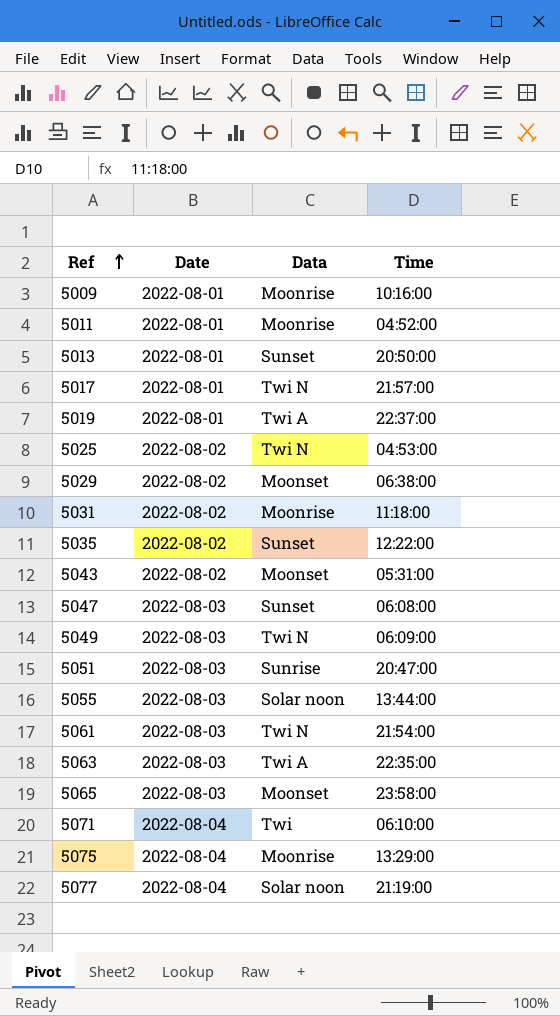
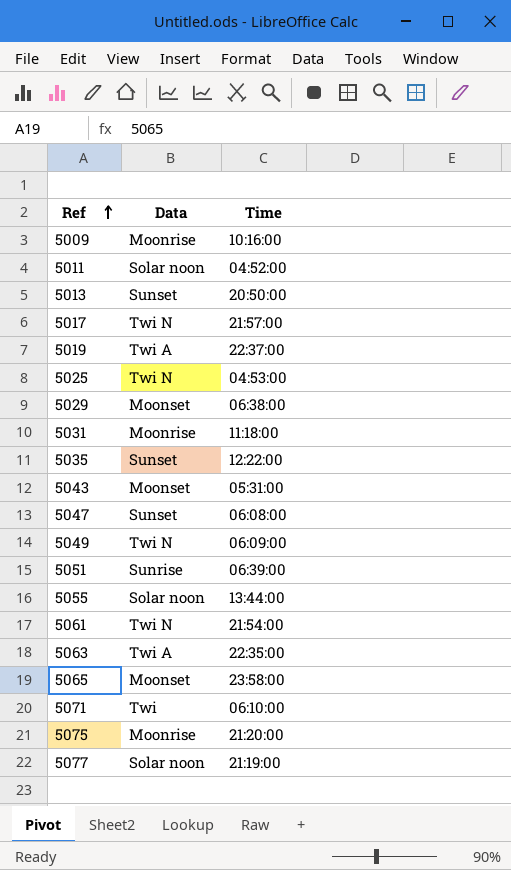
column Date | position: 2 -> none
5011 | Data: Moonrise -> Solar noon
5051 | Time: 20:47:00 -> 06:39:00
5075 | Time: 13:29:00 -> 21:20:00

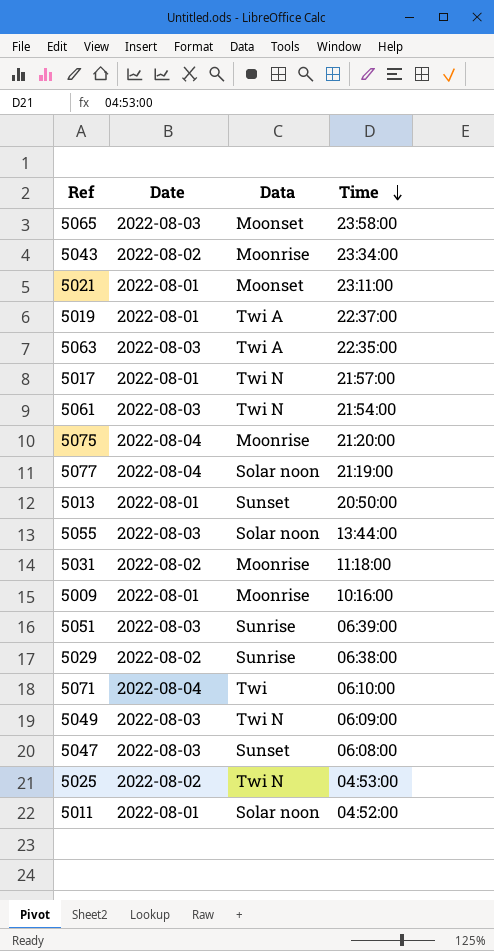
row order: Ref ascending -> Time descending
column Date | position: none -> 2
row 5035: Sunset | 12:22:00 -> none
5043 | Data: Moonset -> Moonrise
5043 | Time: 05:31:00 -> 23:34:00
row 5021: none -> 2022-08-01 | Moonset | 23:11:00
5029 | Data: Moonset -> Sunrise

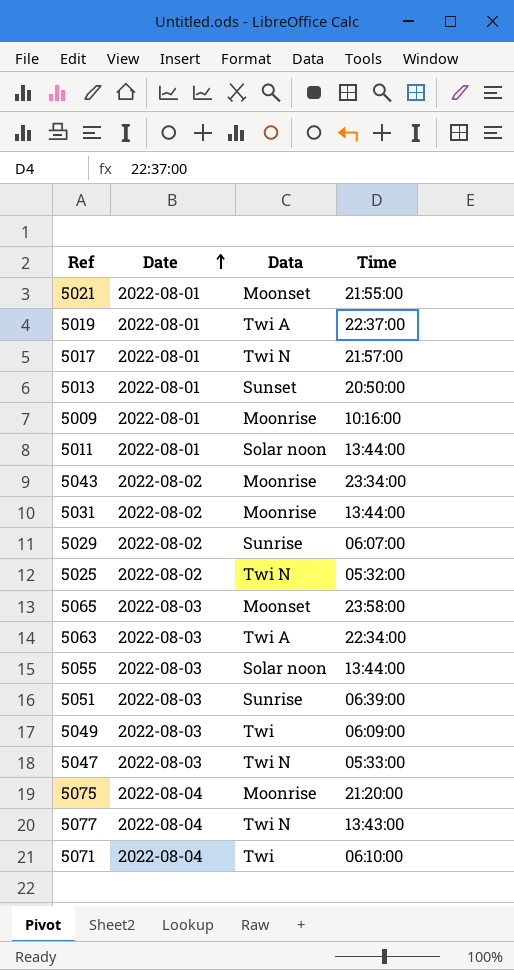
row order: Time descending -> Date ascending
row 5061: 2022-08-03 | Twi N | 21:54:00 -> none
5021 | Time: 23:11:00 -> 21:55:00
5011 | Time: 04:52:00 -> 13:44:00
5031 | Time: 11:18:00 -> 13:44:00
5029 | Time: 06:38:00 -> 06:07:00
5025 | Time: 04:53:00 -> 05:32:00
5063 | Time: 22:35:00 -> 22:34:00
5049 | Data: Twi N -> Twi
5047 | Data: Sunset -> Twi N
5047 | Time: 06:08:00 -> 05:33:00
5077 | Data: Solar noon -> Twi N
5077 | Time: 21:19:00 -> 13:43:00

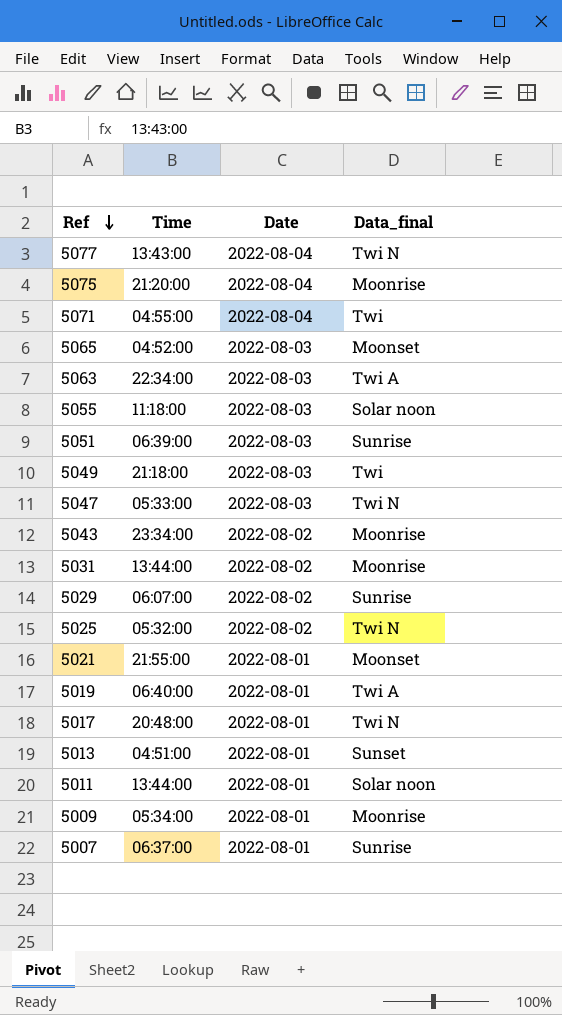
row order: Date ascending -> Ref descending
column Time | position: 4 -> 2
column name: Data -> Data_final
5071 | Time: 06:10:00 -> 04:55:00
5065 | Time: 23:58:00 -> 04:52:00
5055 | Time: 13:44:00 -> 11:18:00
5049 | Time: 06:09:00 -> 21:18:00
5019 | Time: 22:37:00 -> 06:40:00
5017 | Time: 21:57:00 -> 20:48:00
5013 | Time: 20:50:00 -> 04:51:00
5009 | Time: 10:16:00 -> 05:34:00
row 5007: none -> 06:37:00 | 2022-08-01 | Sunrise

